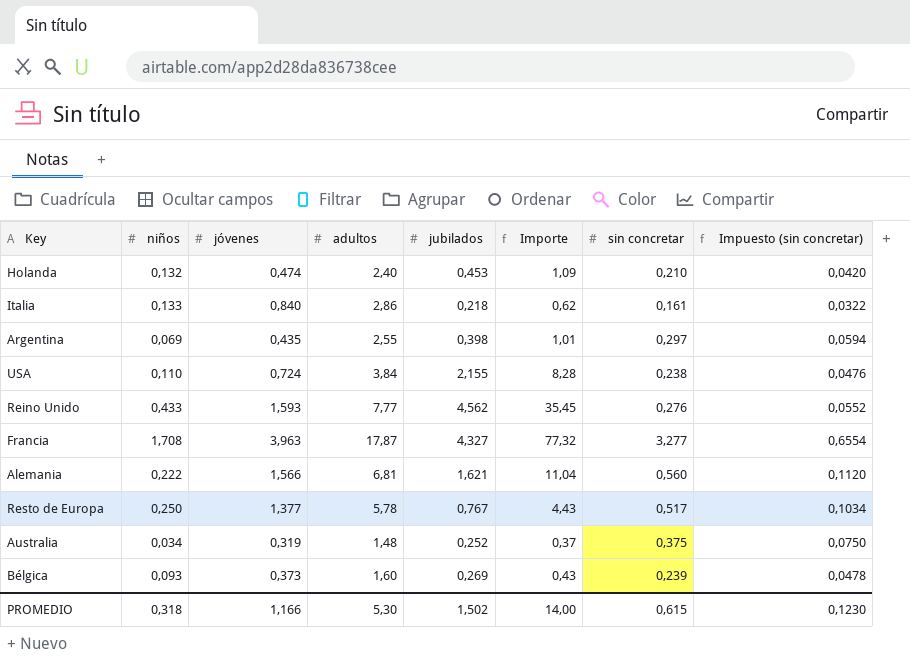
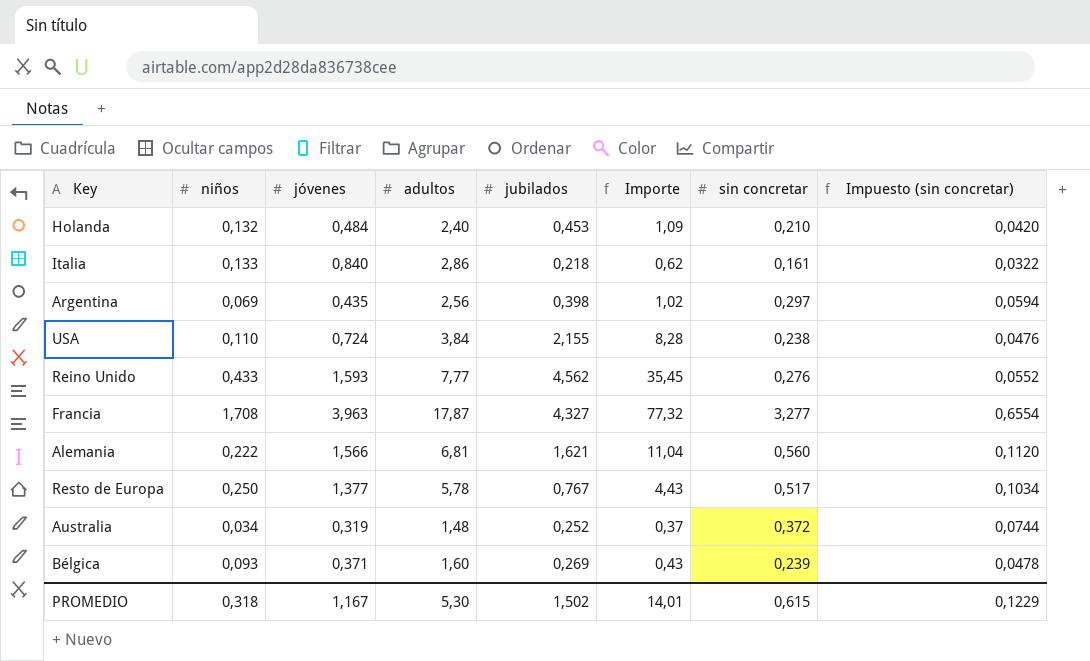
Holanda | jóvenes: 0,474 -> 0,484
Argentina | adultos: 2,55 -> 2,56
Argentina | Importe: 1,01 -> 1,02
Australia | sin concretar: 0,375 -> 0,372
Australia | Impuesto (sin concretar): 0,0750 -> 0,0744
Bélgica | jóvenes: 0,373 -> 0,371
PROMEDIO | jóvenes: 1,166 -> 1,167
PROMEDIO | Importe: 14,00 -> 14,01
PROMEDIO | Impuesto (sin concretar): 0,1230 -> 0,1229

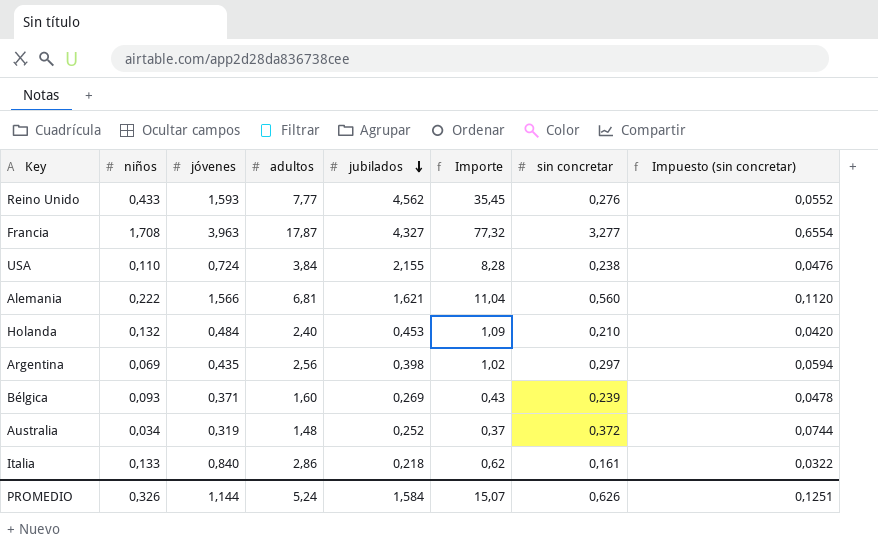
row order: none -> jubilados descending
row Resto de Europa: 0,250 | 1,377 | 5,78 | 0,767 | 4,43 | 0,517 | 0,1034 -> none
PROMEDIO | niños: 0,318 -> 0,326
PROMEDIO | jóvenes: 1,167 -> 1,144
PROMEDIO | adultos: 5,30 -> 5,24
PROMEDIO | jubilados: 1,502 -> 1,584
PROMEDIO | Importe: 14,01 -> 15,07
PROMEDIO | sin concretar: 0,615 -> 0,626
PROMEDIO | Impuesto (sin concretar): 0,1229 -> 0,1251

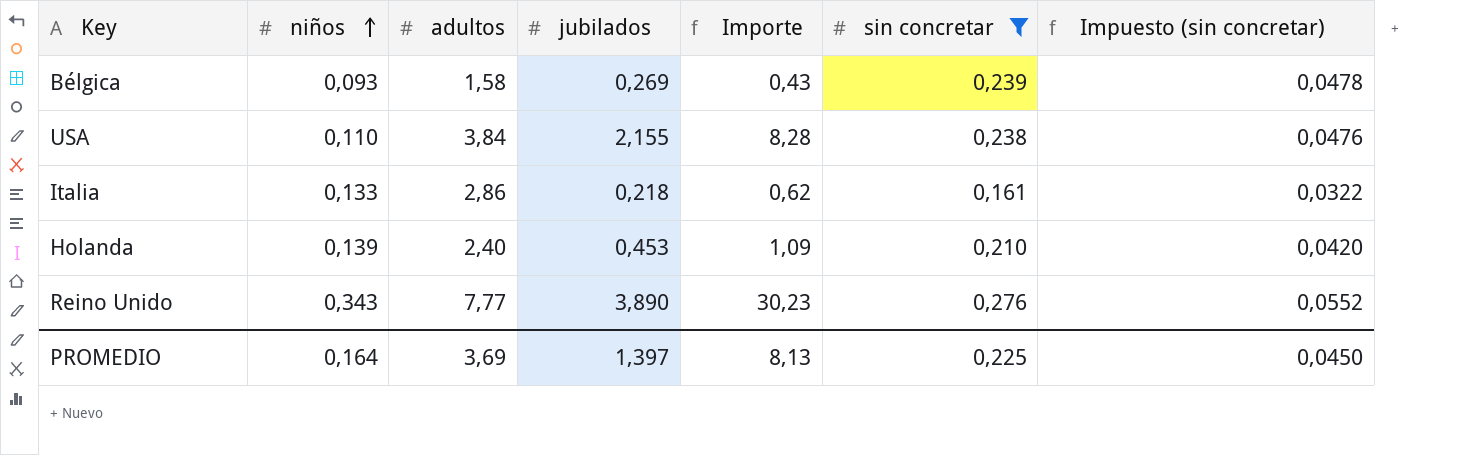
filter: none -> sin concretar <= 0,276
row order: jubilados descending -> niños ascending
column jóvenes | position: 3 -> none
Bélgica | adultos: 1,60 -> 1,58
Holanda | niños: 0,132 -> 0,139
Reino Unido | niños: 0,433 -> 0,343
Reino Unido | jubilados: 4,562 -> 3,890
Reino Unido | Importe: 35,45 -> 30,23
PROMEDIO | niños: 0,326 -> 0,164
PROMEDIO | adultos: 5,24 -> 3,69
PROMEDIO | jubilados: 1,584 -> 1,397
PROMEDIO | Importe: 15,07 -> 8,13
PROMEDIO | sin concretar: 0,626 -> 0,225
PROMEDIO | Impuesto (sin concretar): 0,1251 -> 0,0450

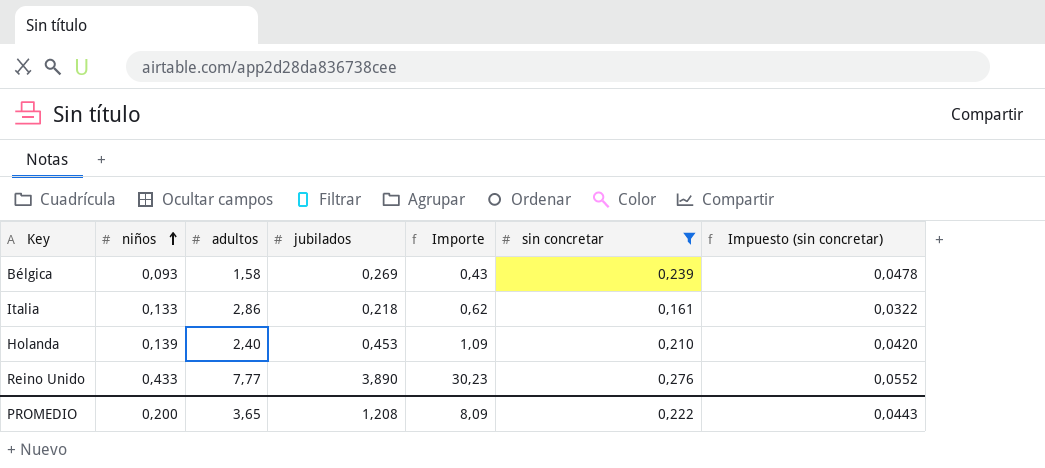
row USA: 0,110 | 3,84 | 2,155 | 8,28 | 0,238 | 0,0476 -> none
Reino Unido | niños: 0,343 -> 0,433
PROMEDIO | niños: 0,164 -> 0,200
PROMEDIO | adultos: 3,69 -> 3,65
PROMEDIO | jubilados: 1,397 -> 1,208
PROMEDIO | Importe: 8,13 -> 8,09
PROMEDIO | sin concretar: 0,225 -> 0,222
PROMEDIO | Impuesto (sin concretar): 0,0450 -> 0,0443

